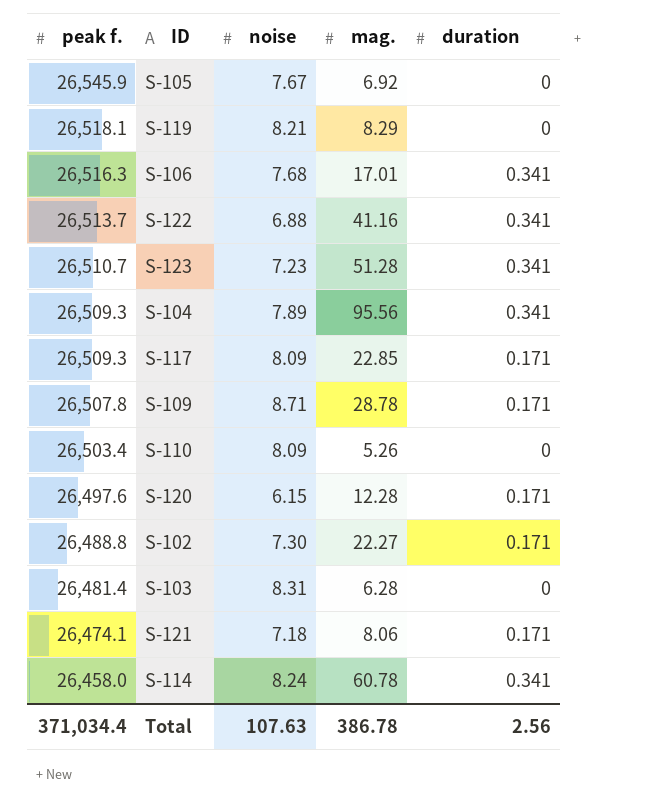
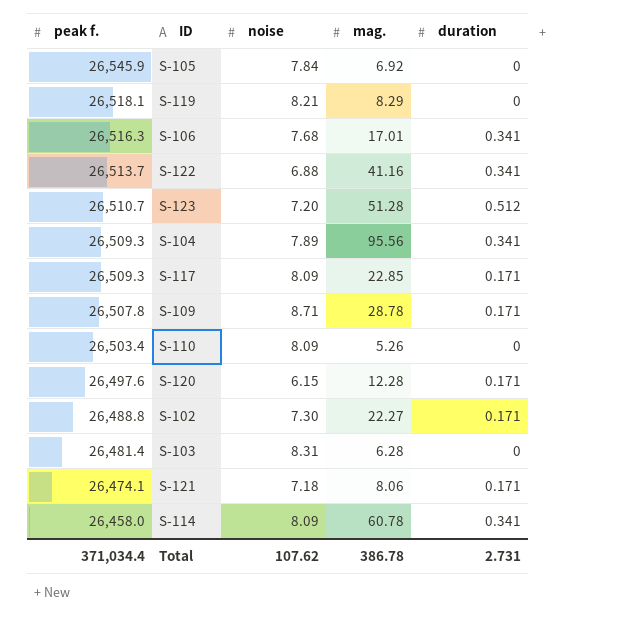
S-105 | noise: 7.67 -> 7.84
S-123 | noise: 7.23 -> 7.20
S-123 | duration: 0.341 -> 0.512
S-114 | noise: 8.24 -> 8.09
Total | noise: 107.63 -> 107.62
Total | duration: 2.56 -> 2.731

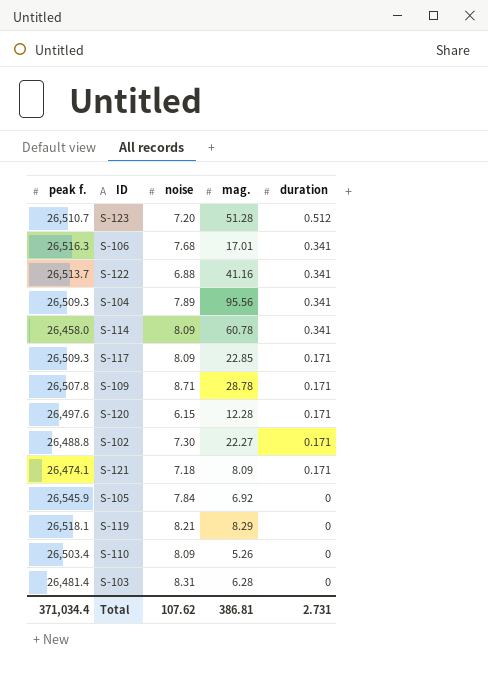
row order: peak f. descending -> duration descending
S-121 | mag.: 8.06 -> 8.09
Total | mag.: 386.78 -> 386.81

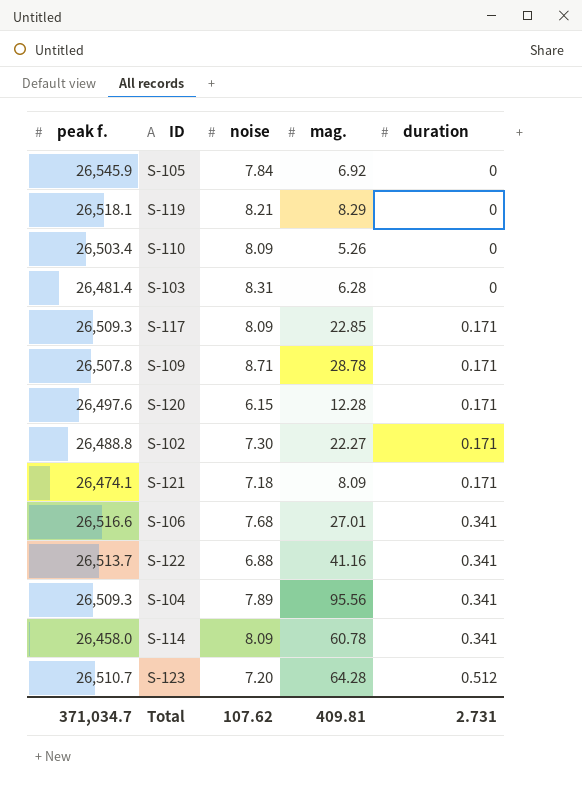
row order: duration descending -> duration ascending
S-106 | peak f.: 26,516.3 -> 26,516.6
S-106 | mag.: 17.01 -> 27.01
S-123 | mag.: 51.28 -> 64.28
Total | peak f.: 371,034.4 -> 371,034.7
Total | mag.: 386.81 -> 409.81

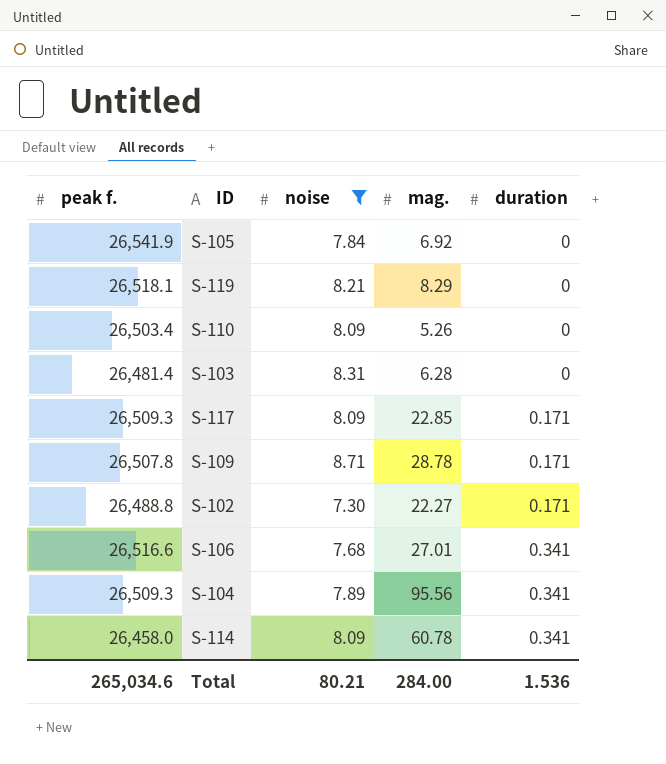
filter: none -> noise >= 7.30
S-105 | peak f.: 26,545.9 -> 26,541.9
Total | peak f.: 371,034.7 -> 265,034.6
Total | noise: 107.62 -> 80.21
Total | mag.: 409.81 -> 284.00
Total | duration: 2.731 -> 1.536

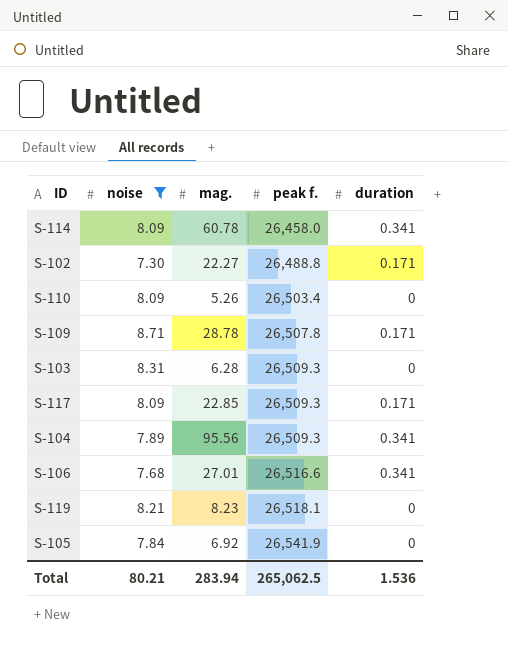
row order: duration ascending -> peak f. ascending
column peak f. | position: 1 -> 4
S-103 | peak f.: 26,481.4 -> 26,509.3
S-119 | mag.: 8.29 -> 8.23
Total | mag.: 284.00 -> 283.94
Total | peak f.: 265,034.6 -> 265,062.5

